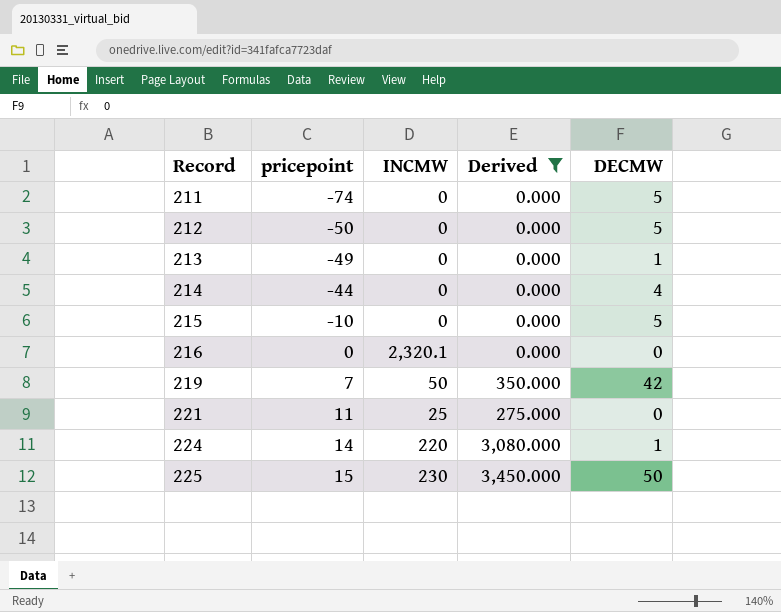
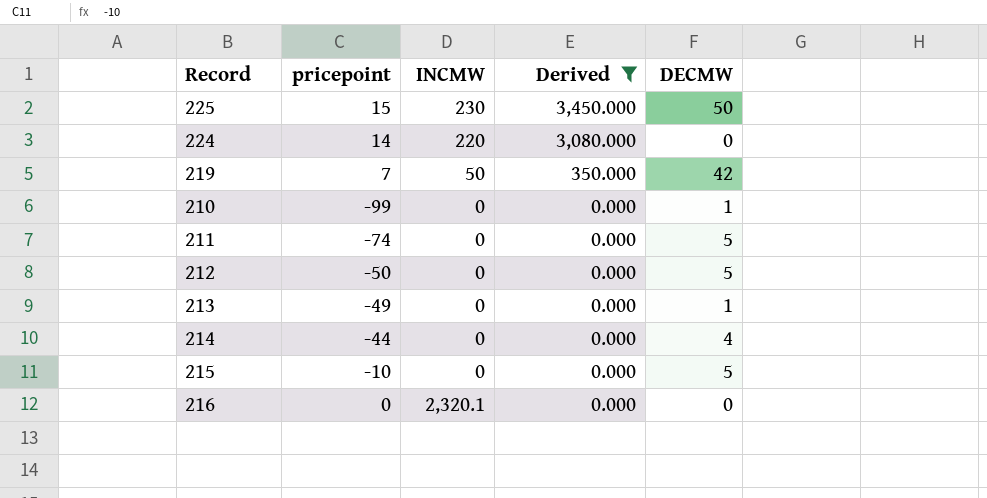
row order: Record ascending -> Derived descending
row 221: 11 | 25 | 275.000 | 0 -> none
224 | DECMW: 1 -> 0
row 210: none -> -99 | 0 | 0.000 | 1

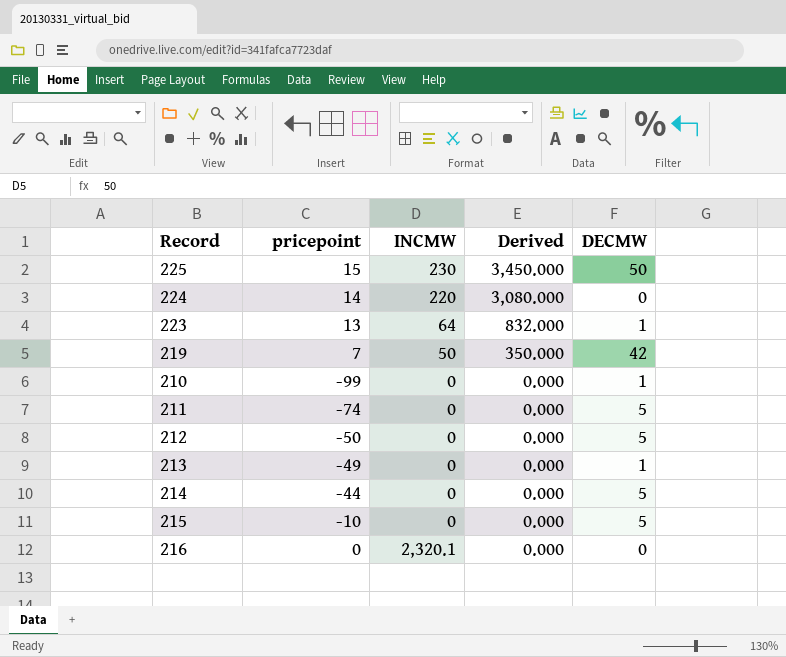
filter: Derived != 832.000 -> none
214 | DECMW: 4 -> 5

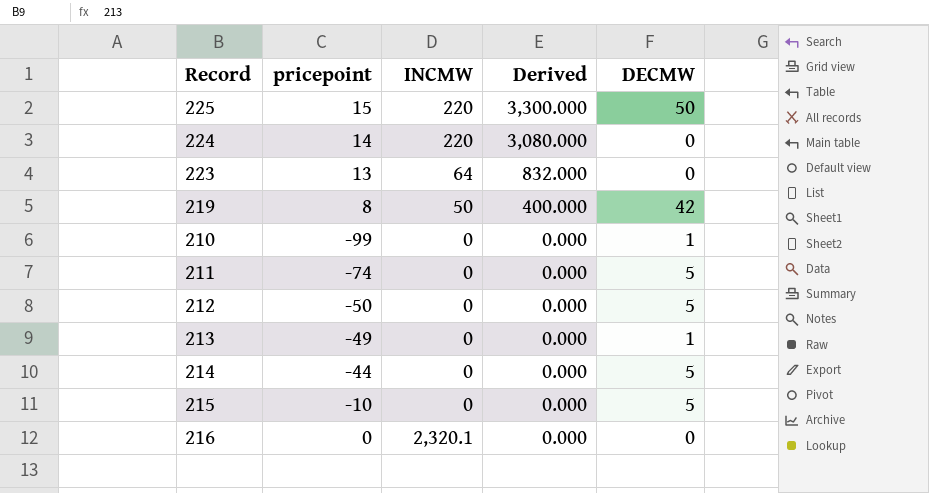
225 | INCMW: 230 -> 220
225 | Derived: 3,450.000 -> 3,300.000
223 | DECMW: 1 -> 0
219 | pricepoint: 7 -> 8
219 | Derived: 350.000 -> 400.000

